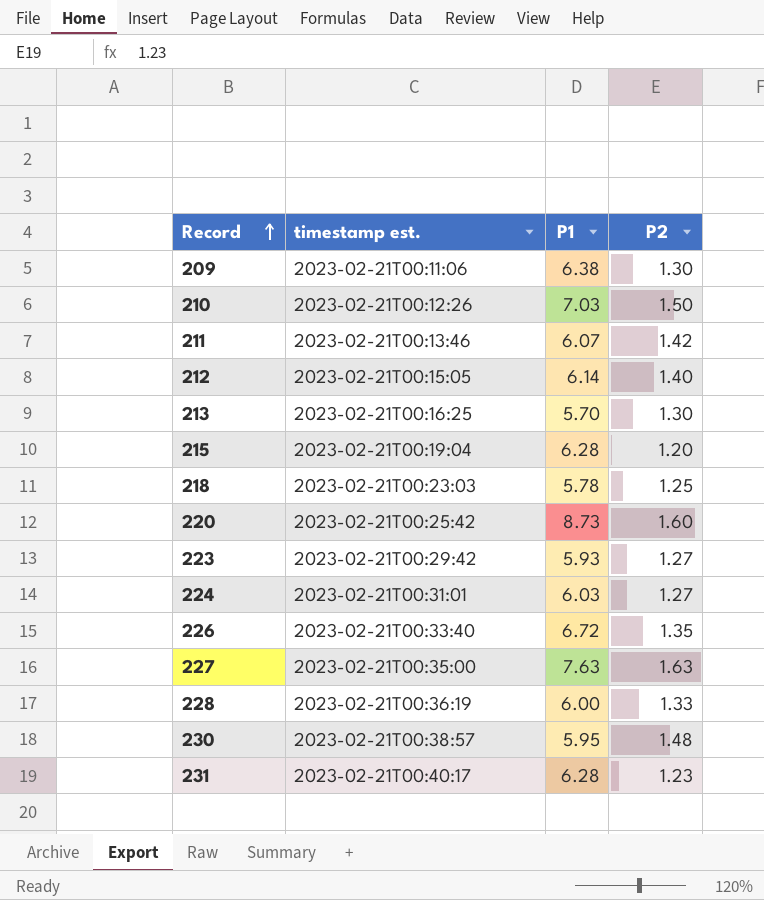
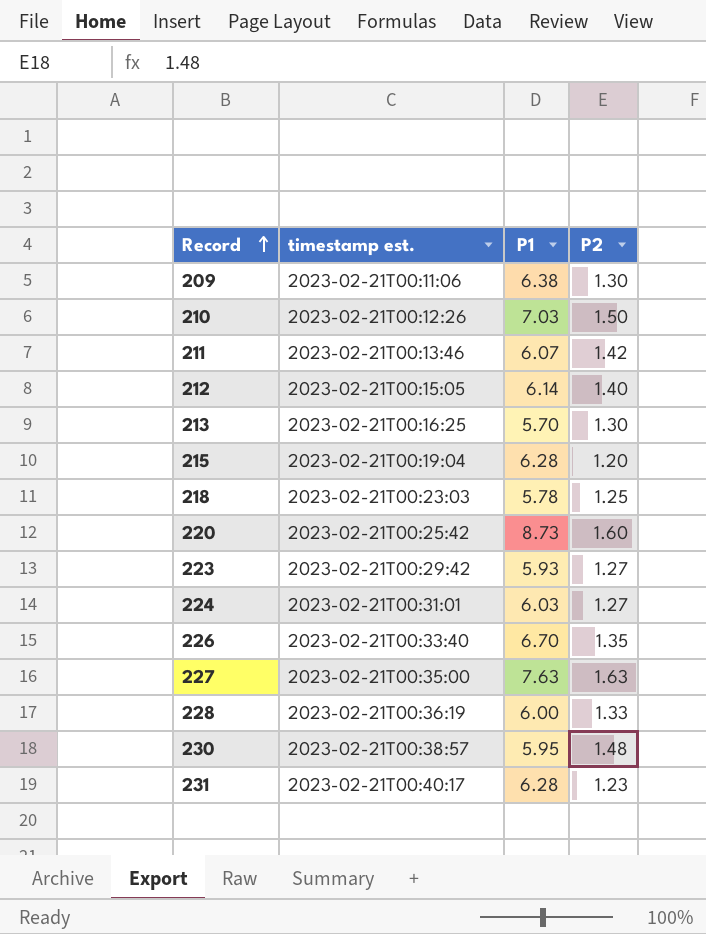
226 | P1: 6.72 -> 6.70

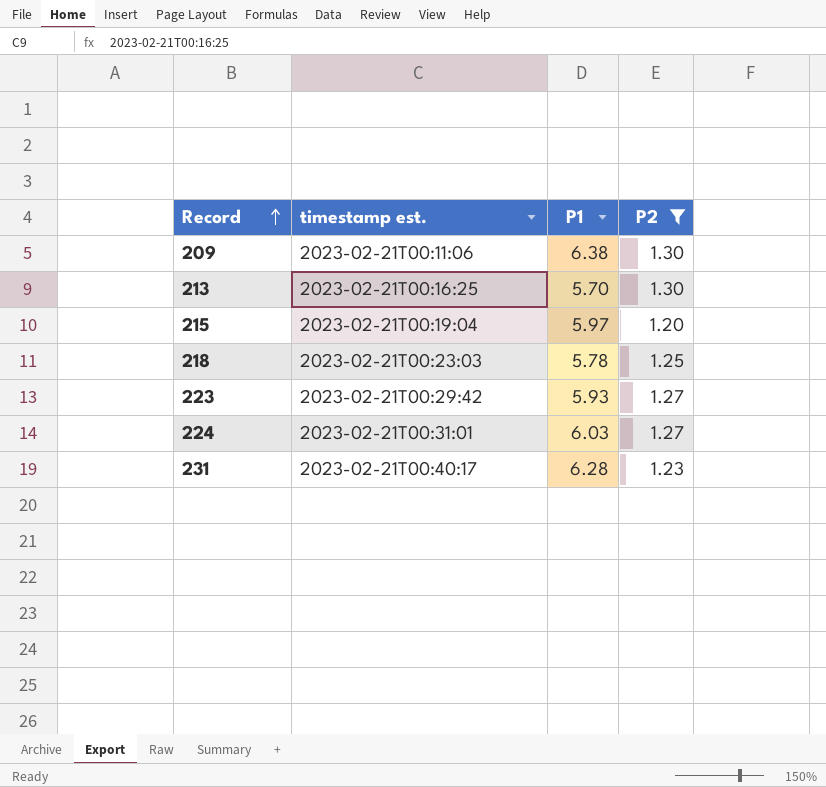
filter: none -> P2 <= 1.30
215 | P1: 6.28 -> 5.97

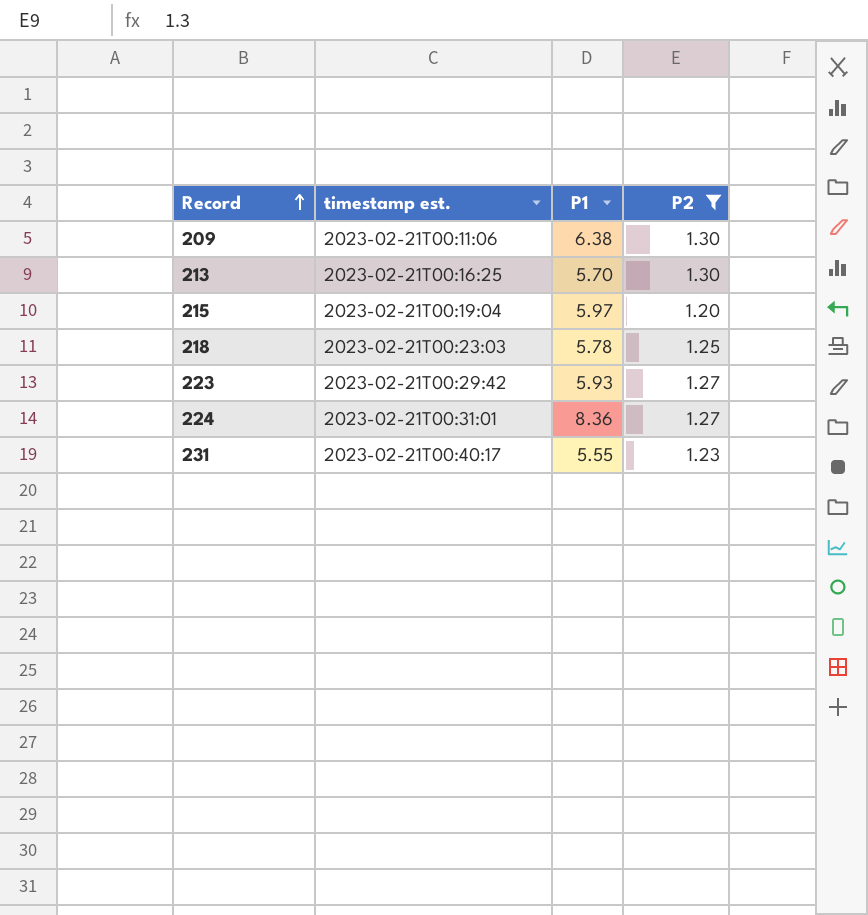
224 | P1: 6.03 -> 8.36
231 | P1: 6.28 -> 5.55

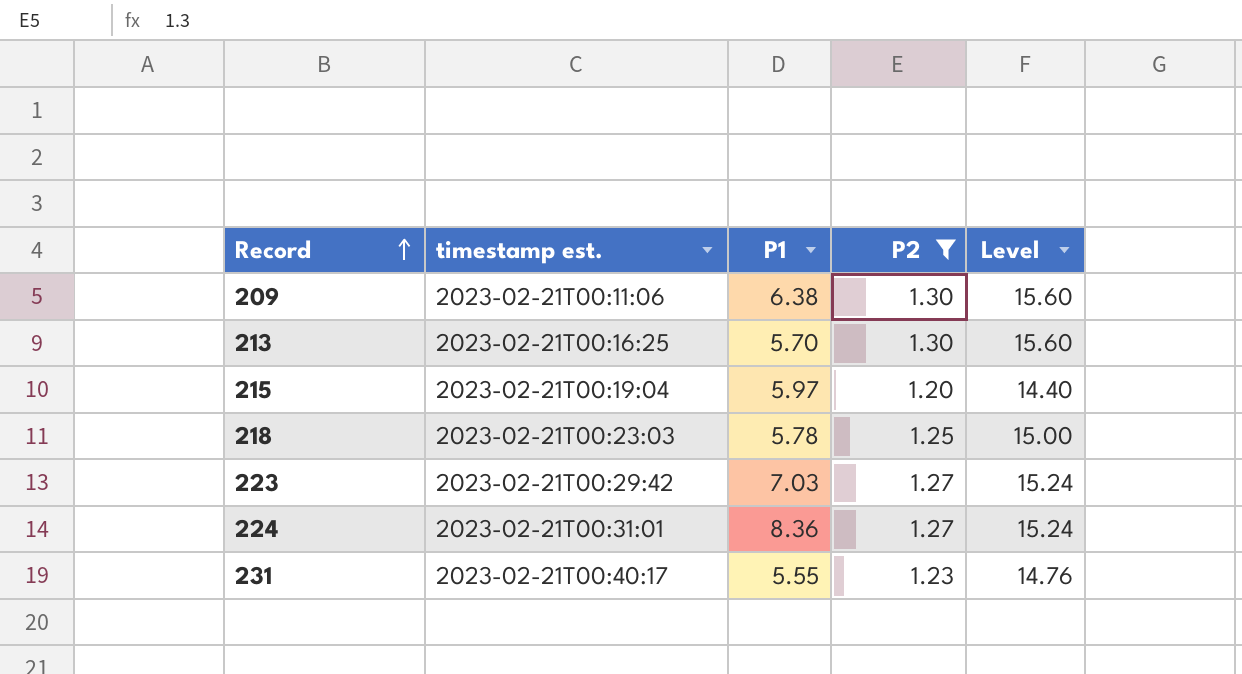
column Level | formula: none -> [P2] * 12
223 | P1: 5.93 -> 7.03

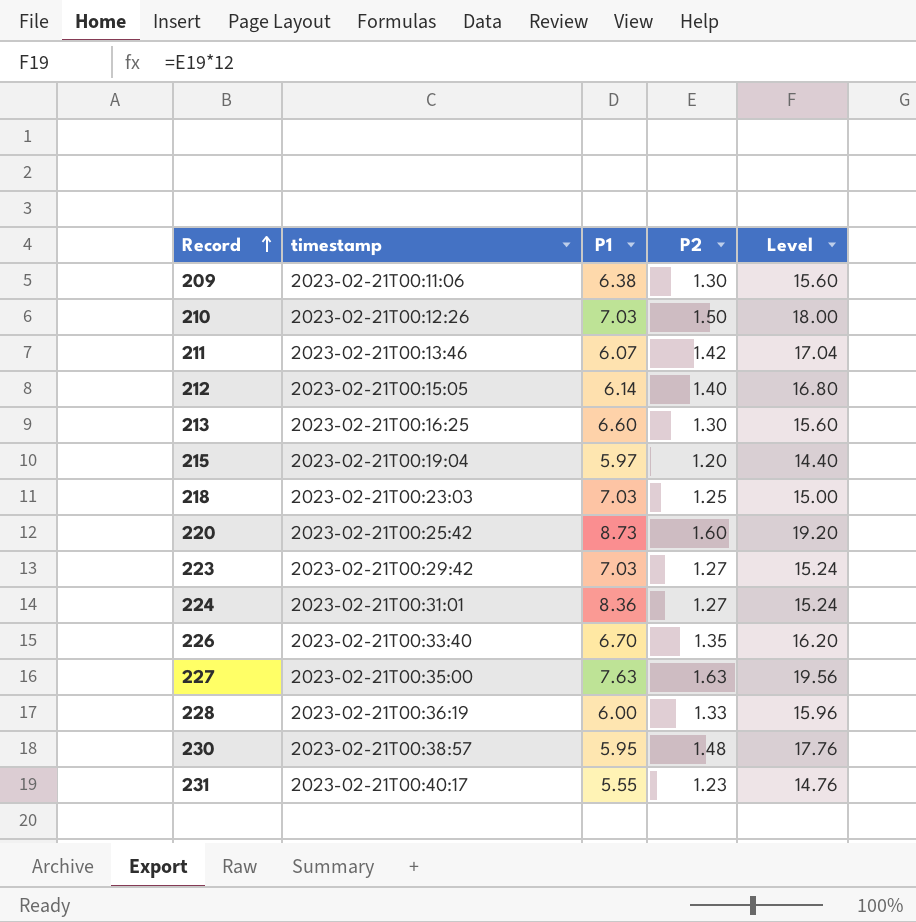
filter: P2 <= 1.30 -> none
column name: timestamp est. -> timestamp
213 | P1: 5.70 -> 6.60
218 | P1: 5.78 -> 7.03

